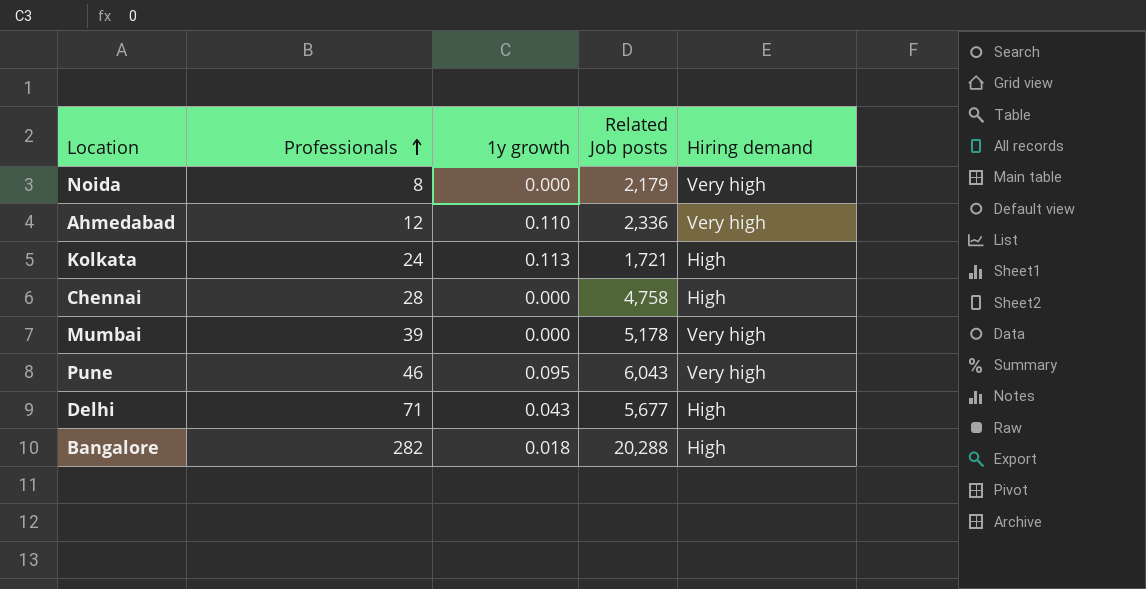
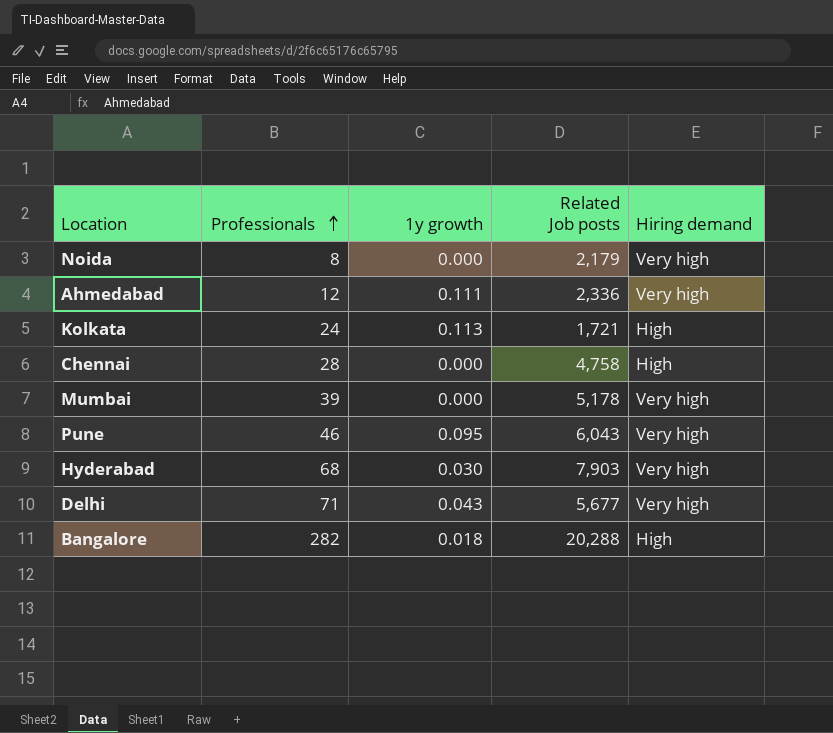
Ahmedabad | 1y growth: 0.110 -> 0.111
row Hyderabad: none -> 68 | 0.030 | 7,903 | Very high
Delhi | Hiring demand: High -> Very high

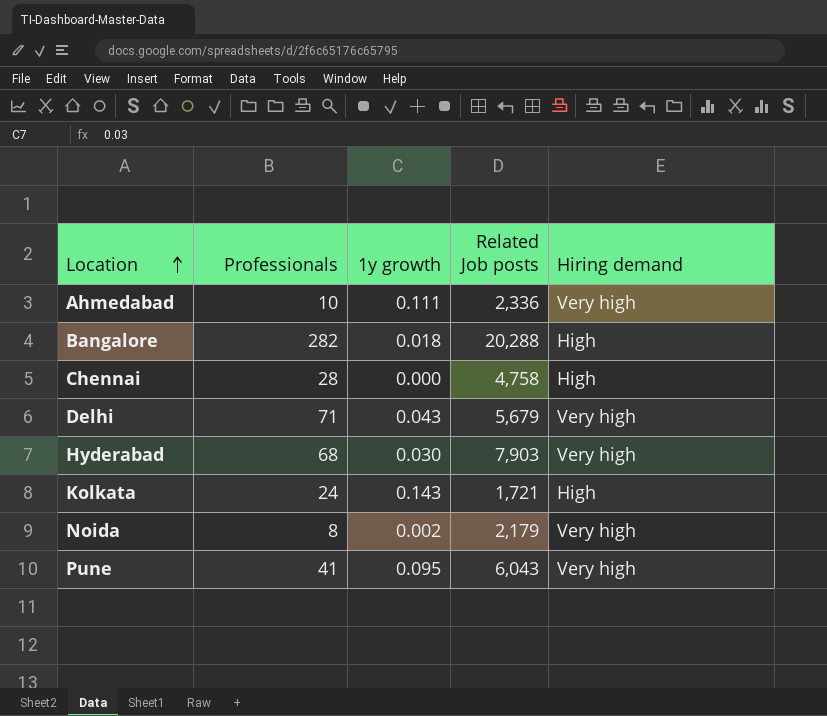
row order: Professionals ascending -> Location ascending
row Mumbai: 39 | 0.000 | 5,178 | Very high -> none
Ahmedabad | Professionals: 12 -> 10
Delhi | Related Job posts: 5,677 -> 5,679
Kolkata | 1y growth: 0.113 -> 0.143
Noida | 1y growth: 0.000 -> 0.002
Pune | Professionals: 46 -> 41

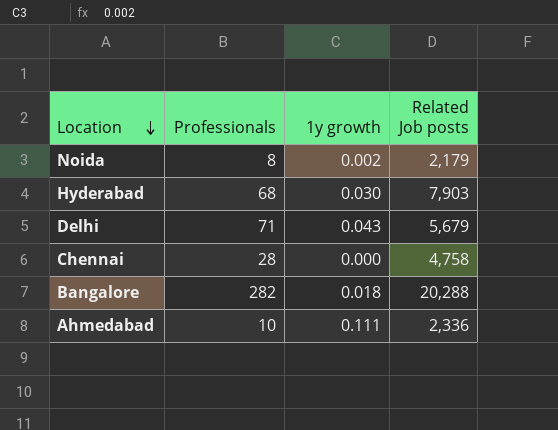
row order: Location ascending -> Location descending
column Hiring demand | position: 5 -> none
row Kolkata: 24 | 0.143 | 1,721 | High -> none
row Pune: 41 | 0.095 | 6,043 | Very high -> none

